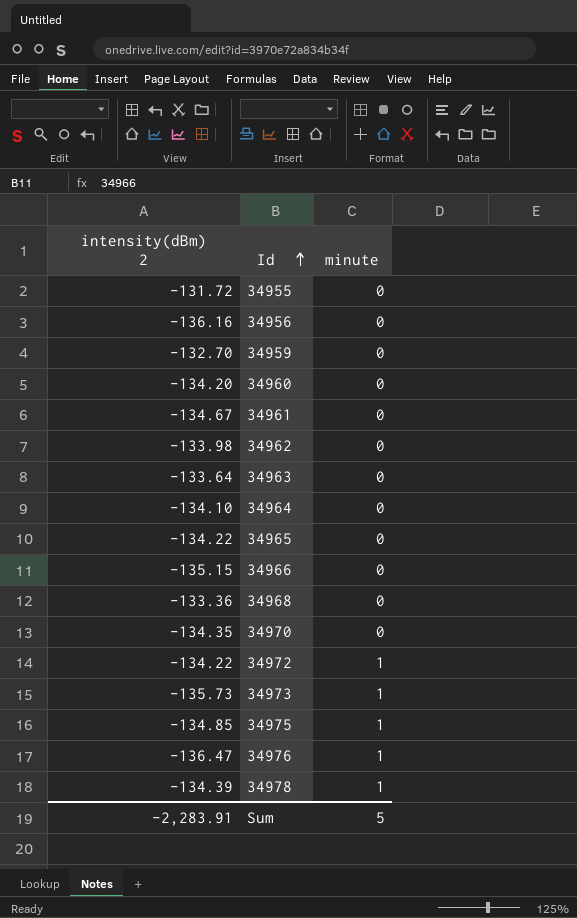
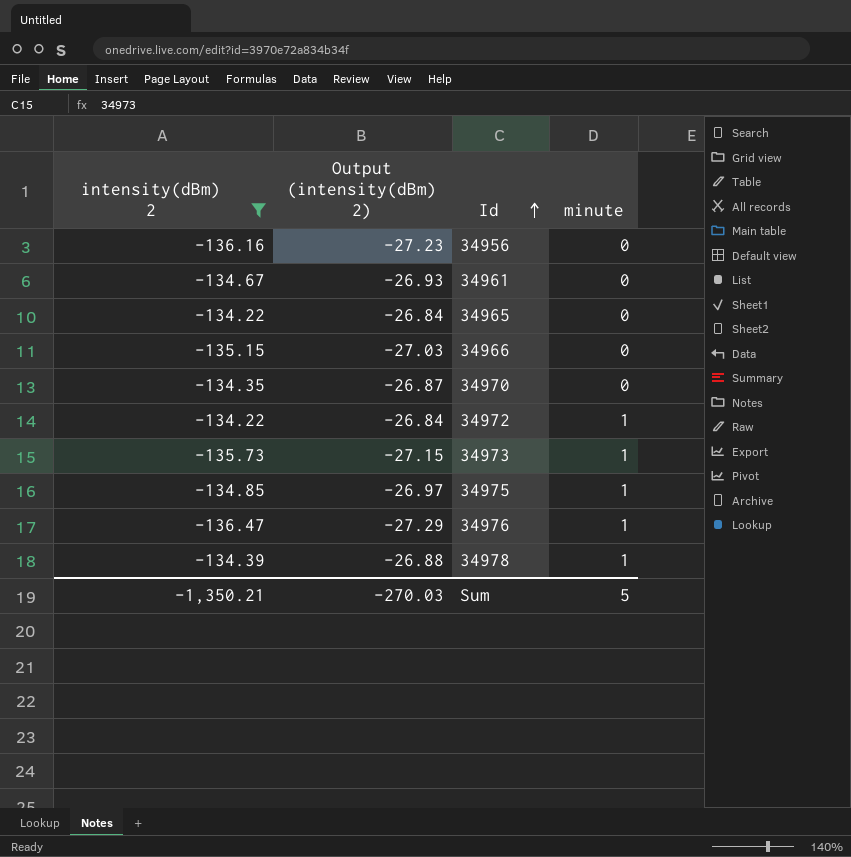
filter: none -> intensity(dBm) 2 <= -134.22
column Output (intensity(dBm) 2) | formula: none -> [intensity(dBm) 2] * 0.2
Sum | intensity(dBm) 2: -2,283.91 -> -1,350.21

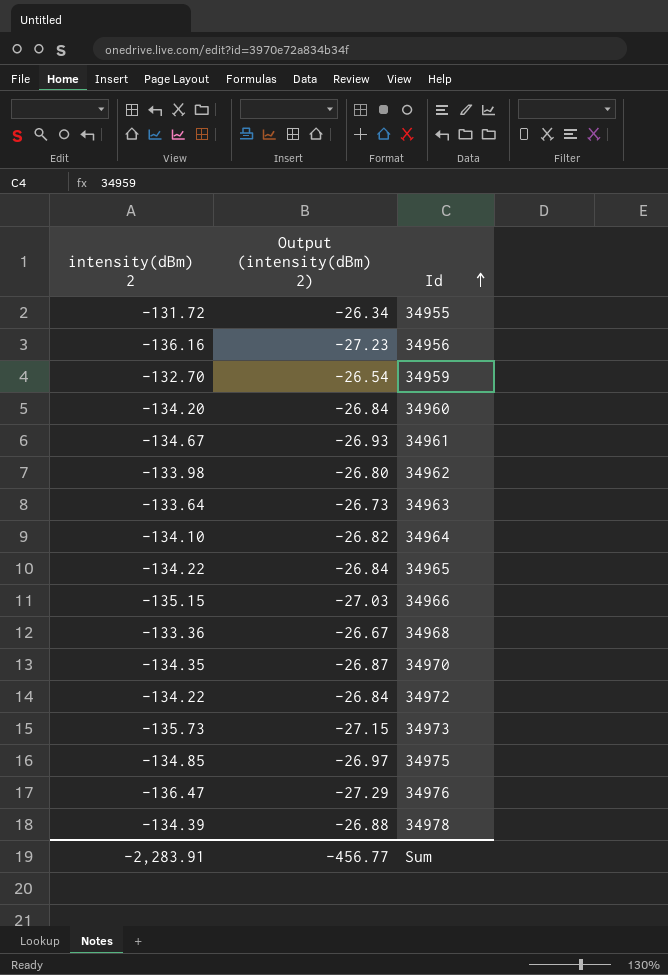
filter: intensity(dBm) 2 <= -134.22 -> none
column minute | position: 4 -> none
Sum | intensity(dBm) 2: -1,350.21 -> -2,283.91
Sum | Output (intensity(dBm) 2): -270.03 -> -456.77

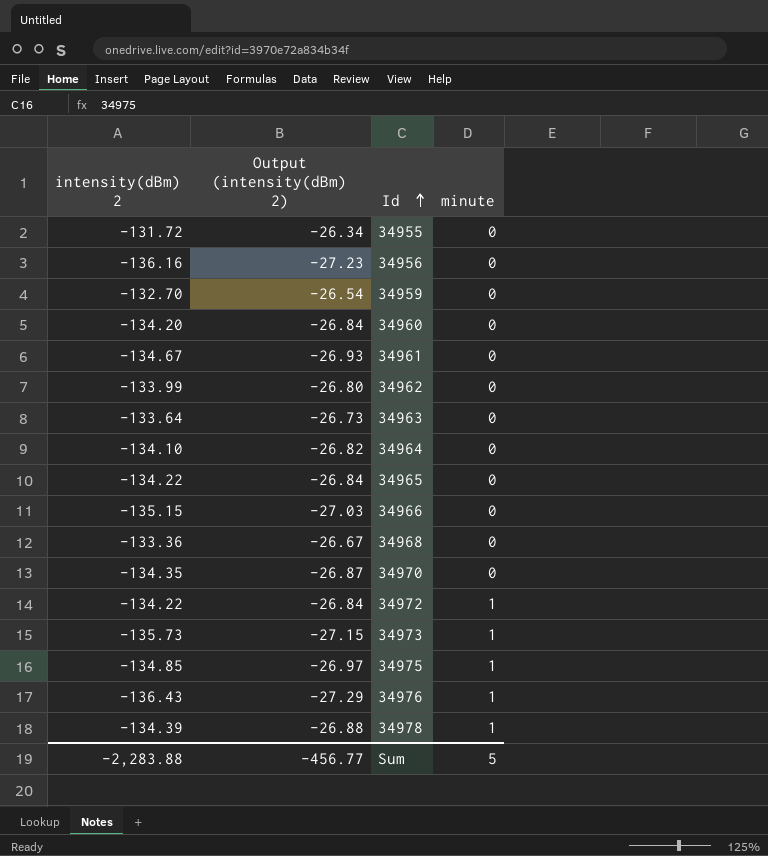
column minute | position: none -> 4
34962 | intensity(dBm) 2: -133.98 -> -133.99
34976 | intensity(dBm) 2: -136.47 -> -136.43
Sum | intensity(dBm) 2: -2,283.91 -> -2,283.88

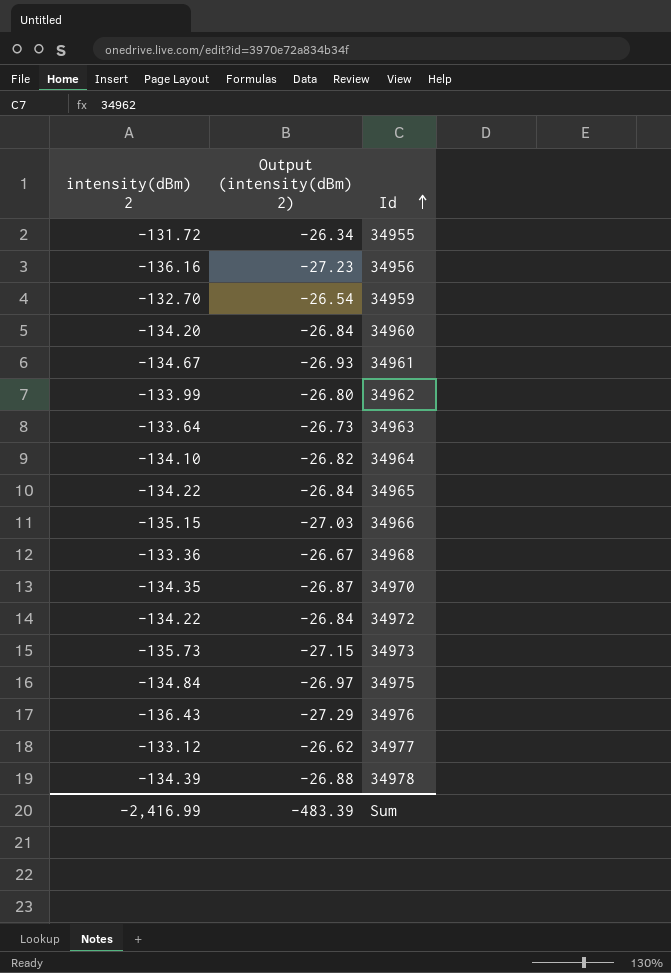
column minute | position: 4 -> none
34975 | intensity(dBm) 2: -134.85 -> -134.84
row 34977: none -> -133.12 | -26.62
Sum | intensity(dBm) 2: -2,283.88 -> -2,416.99
Sum | Output (intensity(dBm) 2): -456.77 -> -483.39

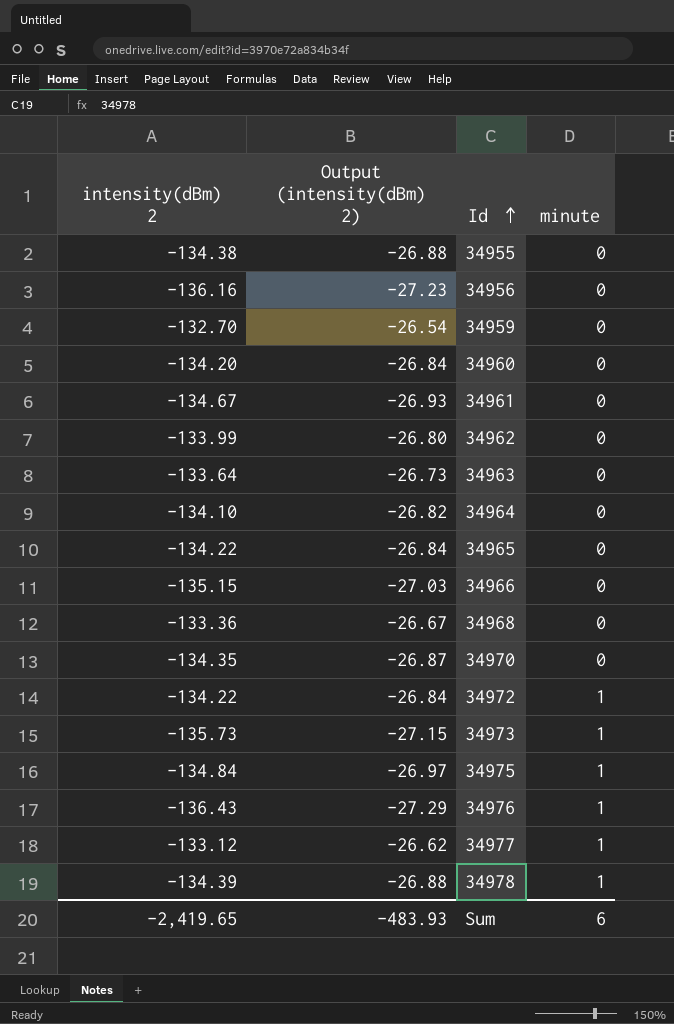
column minute | position: none -> 4
34955 | intensity(dBm) 2: -131.72 -> -134.38
34955 | Output (intensity(dBm) 2): -26.34 -> -26.88
Sum | intensity(dBm) 2: -2,416.99 -> -2,419.65
Sum | Output (intensity(dBm) 2): -483.39 -> -483.93

